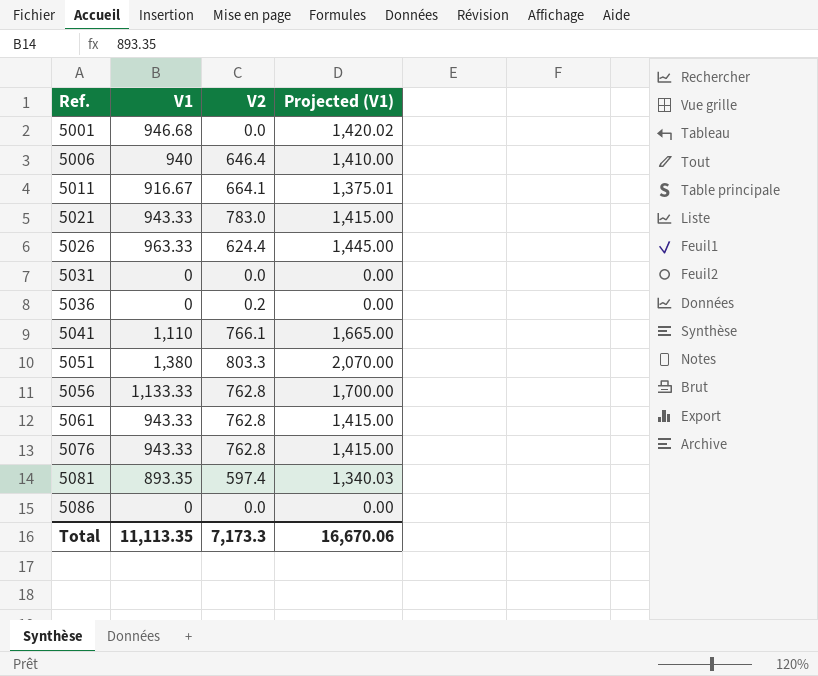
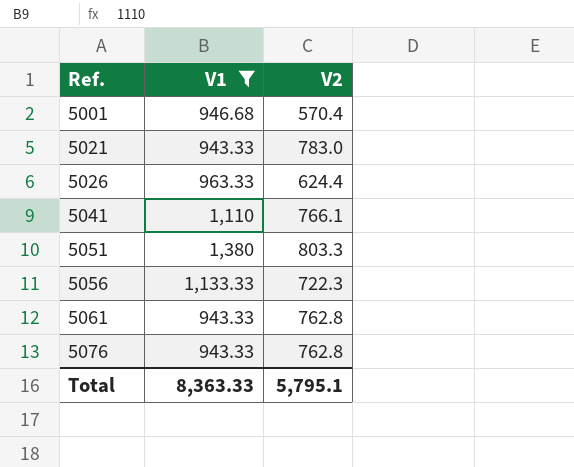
filter: none -> V1 >= 943.33
column Projected (V1) | formula: [V1] * 1.5 -> none
5001 | V2: 0.0 -> 570.4
5056 | V2: 762.8 -> 722.3
Total | V1: 11,113.35 -> 8,363.33
Total | V2: 7,173.3 -> 5,795.1

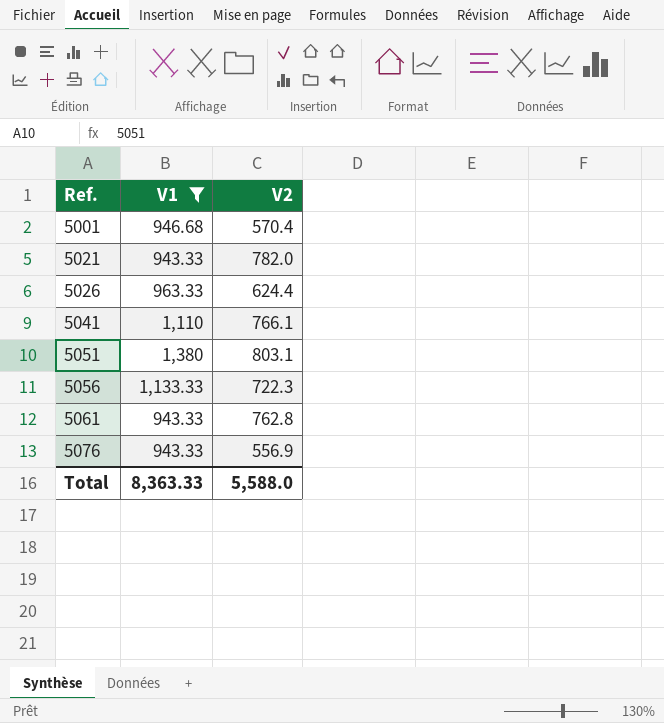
5021 | V2: 783.0 -> 782.0
5051 | V2: 803.3 -> 803.1
5076 | V2: 762.8 -> 556.9
Total | V2: 5,795.1 -> 5,588.0

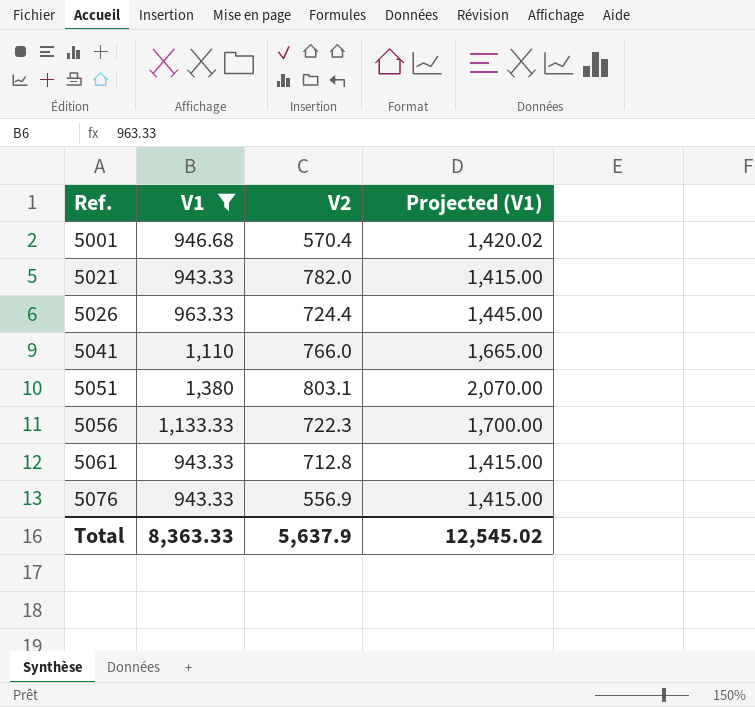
column Projected (V1) | formula: none -> [V1] * 1.5
5026 | V2: 624.4 -> 724.4
5041 | V2: 766.1 -> 766.0
5061 | V2: 762.8 -> 712.8
Total | V2: 5,588.0 -> 5,637.9

